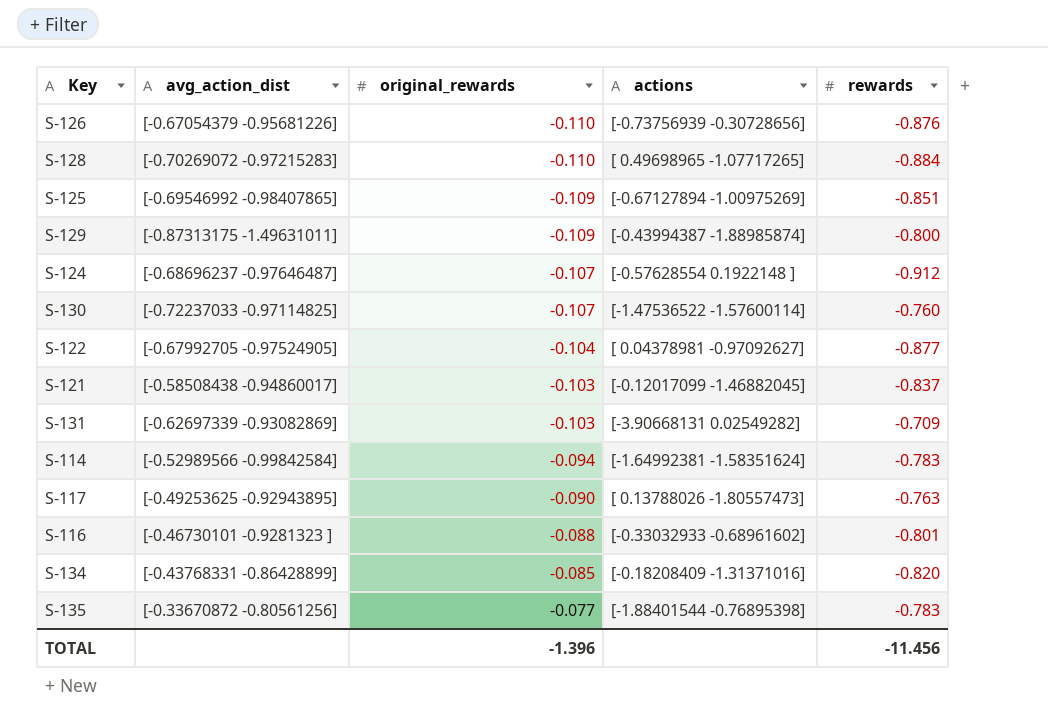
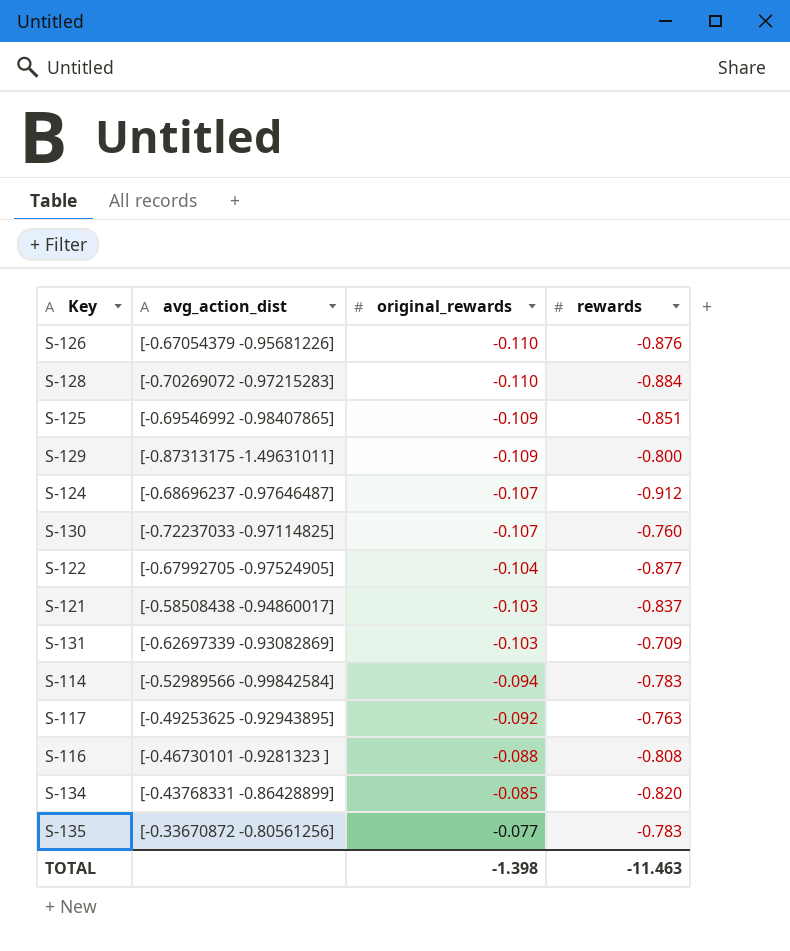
column actions | position: 4 -> none
S-117 | original_rewards: -0.090 -> -0.092
S-116 | rewards: -0.801 -> -0.808
TOTAL | original_rewards: -1.396 -> -1.398
TOTAL | rewards: -11.456 -> -11.463

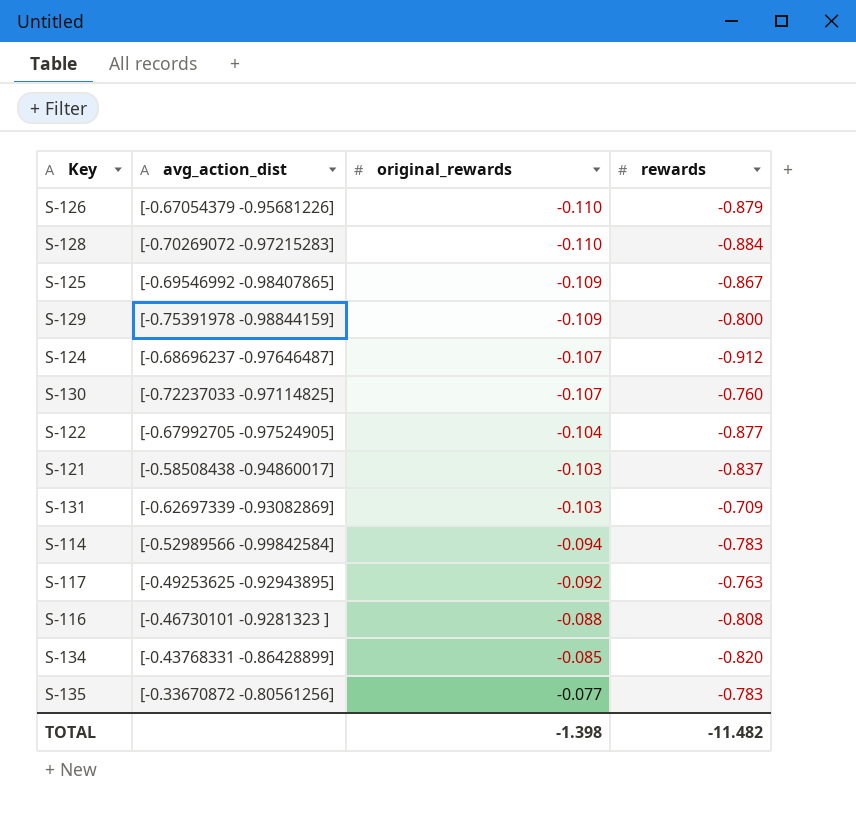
S-126 | rewards: -0.876 -> -0.879
S-125 | rewards: -0.851 -> -0.867
S-129 | avg_action_dist: [-0.87313175 -1.49631011] -> [-0.75391978 -0.98844159]
TOTAL | rewards: -11.463 -> -11.482

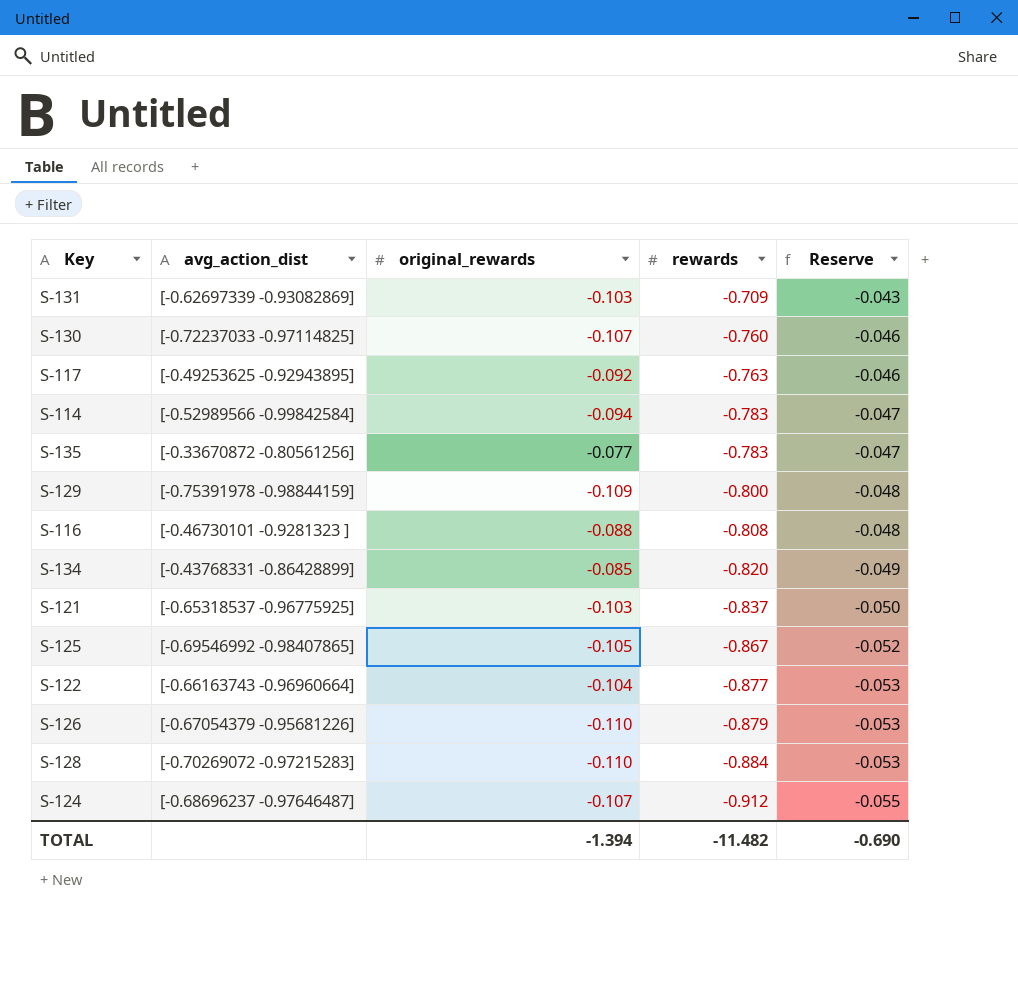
row order: original_rewards ascending -> rewards descending
column Reserve | formula: none -> [rewards] * 0.06
S-121 | avg_action_dist: [-0.58508438 -0.94860017] -> [-0.65318537 -0.96775925]
S-125 | original_rewards: -0.109 -> -0.105
S-122 | avg_action_dist: [-0.67992705 -0.97524905] -> [-0.66163743 -0.96960664]
TOTAL | original_rewards: -1.398 -> -1.394

